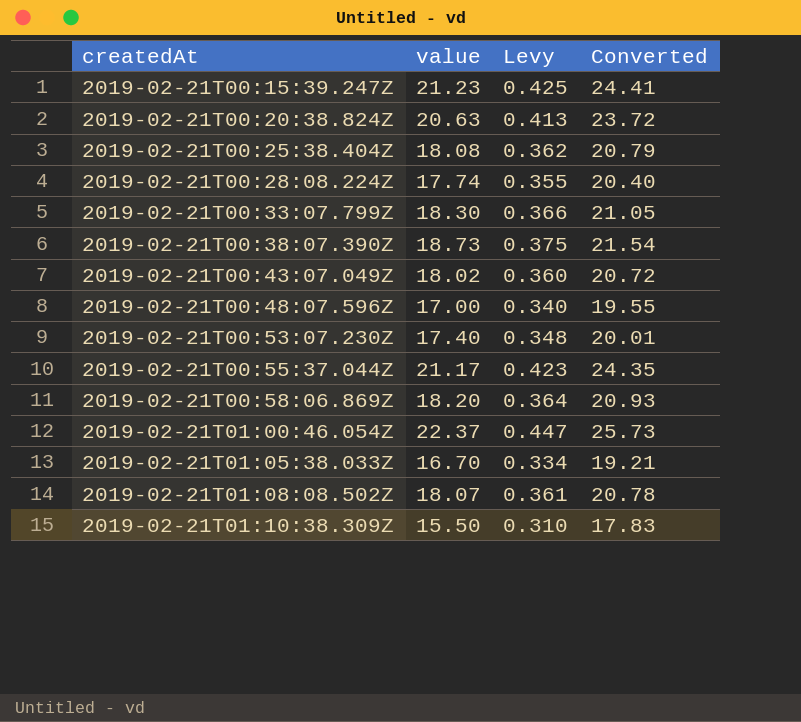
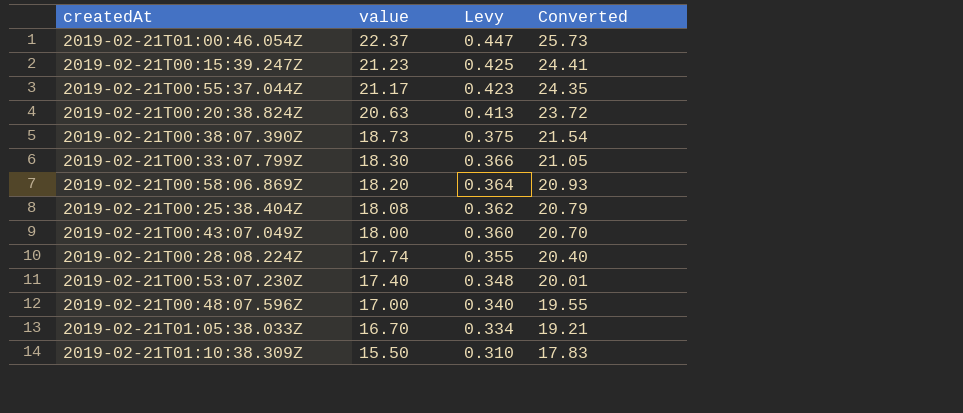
row order: createdAt ascending -> value descending
row 2019-02-21T01:08:08.502Z: 18.07 | 0.361 | 20.78 -> none
2019-02-21T00:43:07.049Z | value: 18.02 -> 18.00
2019-02-21T00:43:07.049Z | Converted: 20.72 -> 20.70

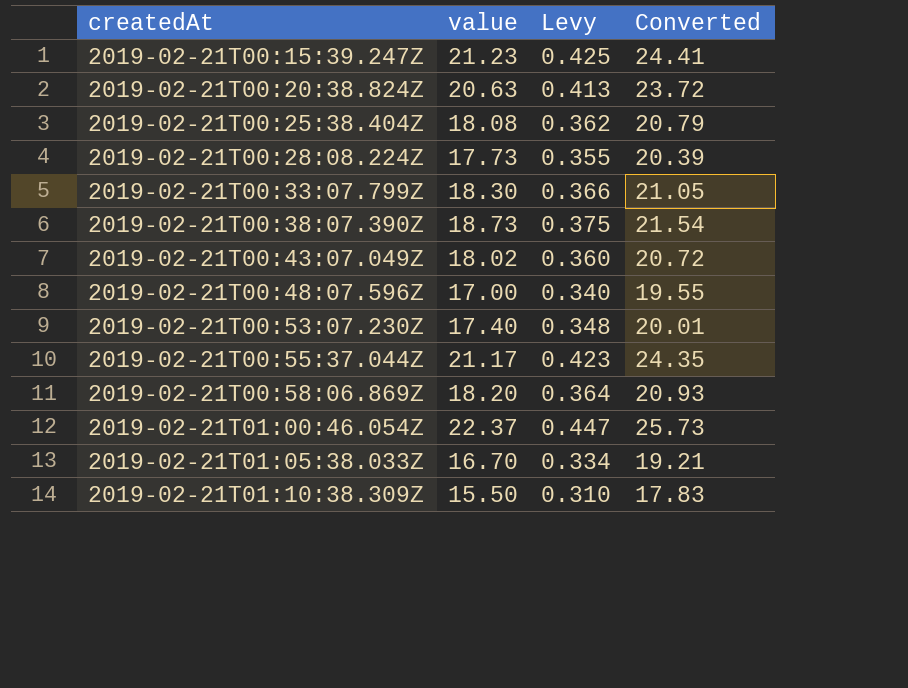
row order: value descending -> createdAt ascending
2019-02-21T00:28:08.224Z | value: 17.74 -> 17.73
2019-02-21T00:28:08.224Z | Converted: 20.40 -> 20.39
2019-02-21T00:43:07.049Z | value: 18.00 -> 18.02
2019-02-21T00:43:07.049Z | Converted: 20.70 -> 20.72

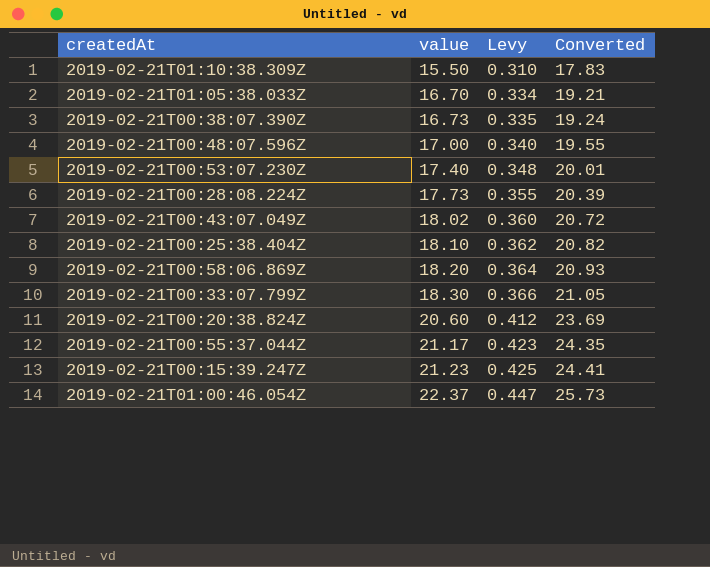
row order: createdAt ascending -> value ascending
2019-02-21T00:38:07.390Z | value: 18.73 -> 16.73
2019-02-21T00:38:07.390Z | Levy: 0.375 -> 0.335
2019-02-21T00:38:07.390Z | Converted: 21.54 -> 19.24
2019-02-21T00:25:38.404Z | value: 18.08 -> 18.10
2019-02-21T00:25:38.404Z | Converted: 20.79 -> 20.82
2019-02-21T00:20:38.824Z | value: 20.63 -> 20.60
2019-02-21T00:20:38.824Z | Levy: 0.413 -> 0.412
2019-02-21T00:20:38.824Z | Converted: 23.72 -> 23.69

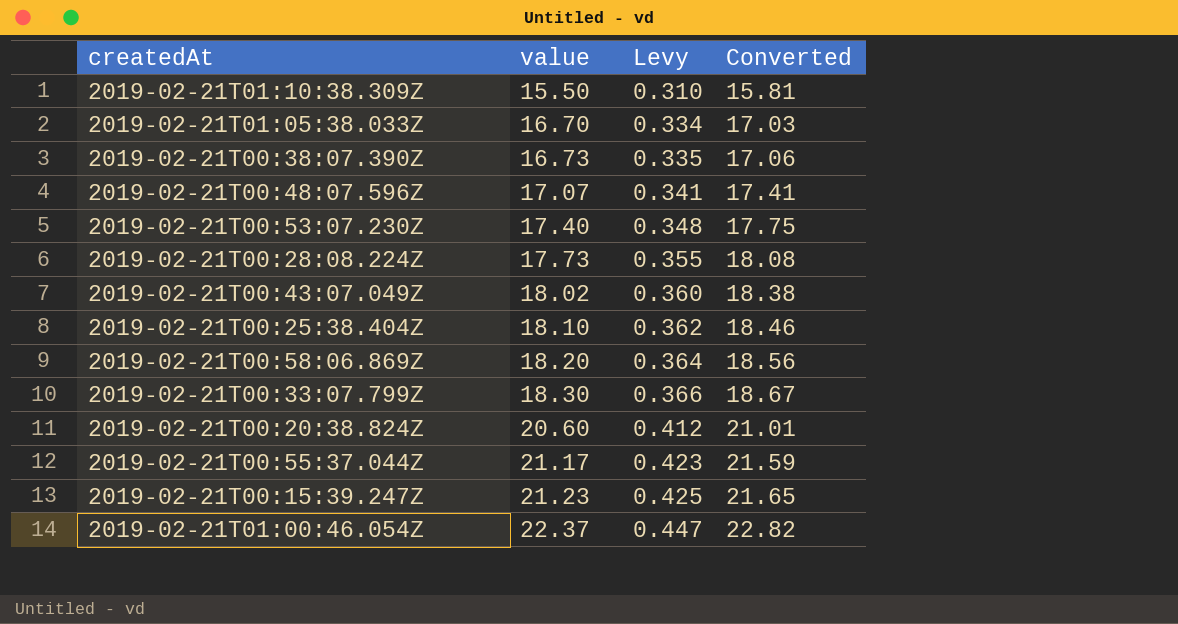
column Converted | formula: [value] * 1.15 -> [value] * 1.02
2019-02-21T00:48:07.596Z | value: 17.00 -> 17.07
2019-02-21T00:48:07.596Z | Levy: 0.340 -> 0.341

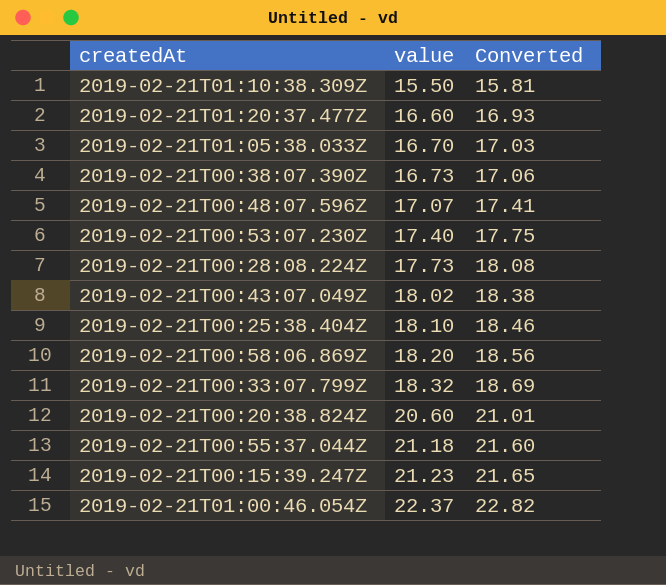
column Levy | formula: [value] * 0.02 -> none
row 2019-02-21T01:20:37.477Z: none -> 16.60 | 16.93
2019-02-21T00:33:07.799Z | value: 18.30 -> 18.32
2019-02-21T00:33:07.799Z | Converted: 18.67 -> 18.69
2019-02-21T00:55:37.044Z | value: 21.17 -> 21.18
2019-02-21T00:55:37.044Z | Converted: 21.59 -> 21.60

